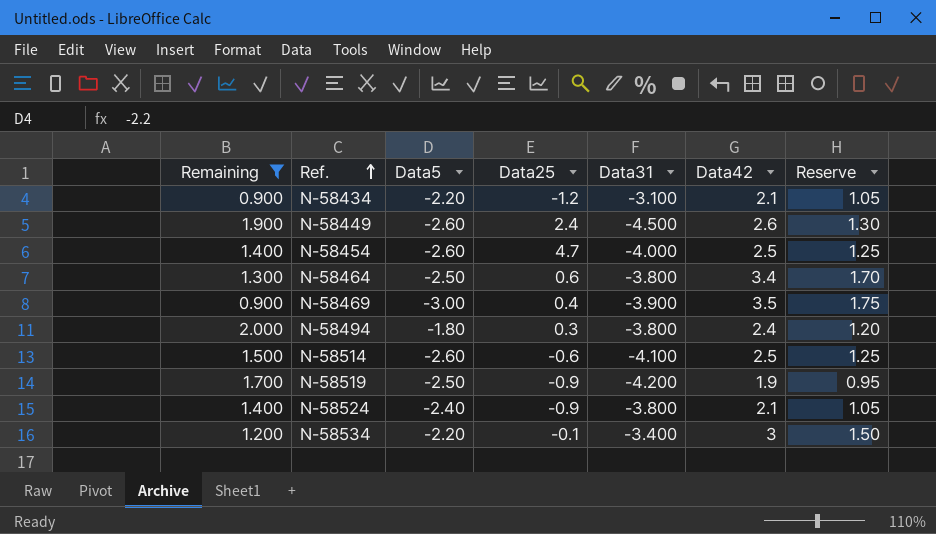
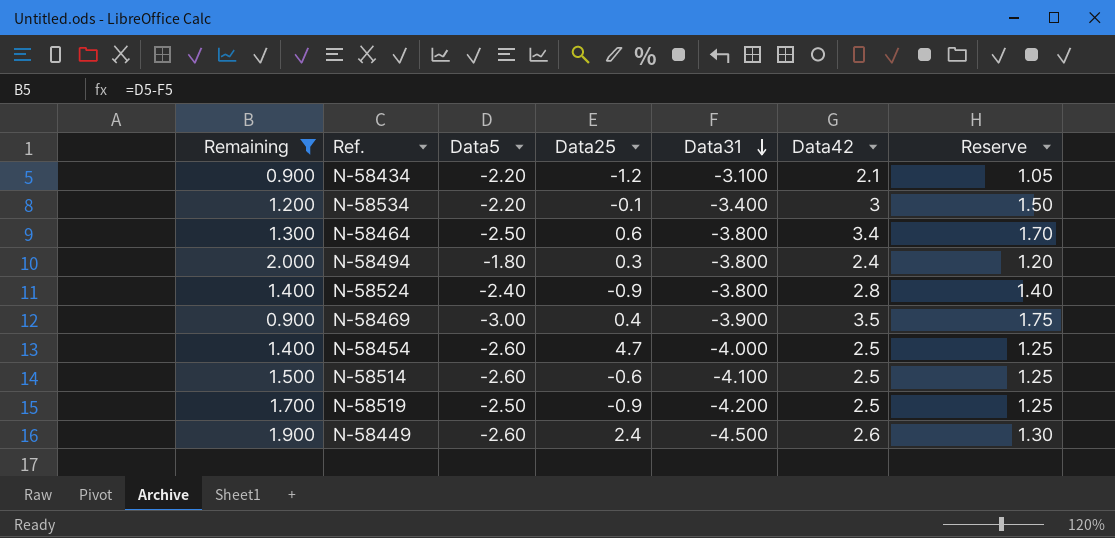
row order: Ref. ascending -> Data31 descending
N-58524 | Data42: 2.1 -> 2.8
N-58524 | Reserve: 1.05 -> 1.40
N-58519 | Data42: 1.9 -> 2.5
N-58519 | Reserve: 0.95 -> 1.25

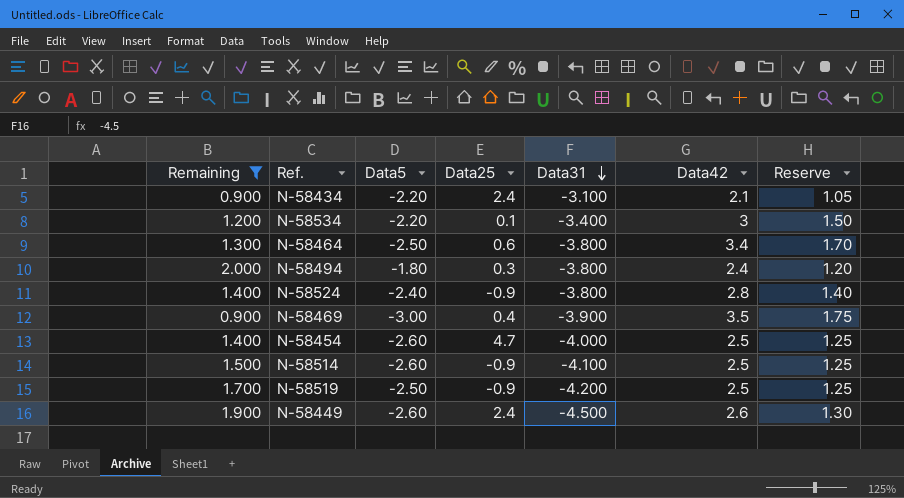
N-58434 | Data25: -1.2 -> 2.4
N-58534 | Data25: -0.1 -> 0.1
N-58514 | Data25: -0.6 -> -0.9

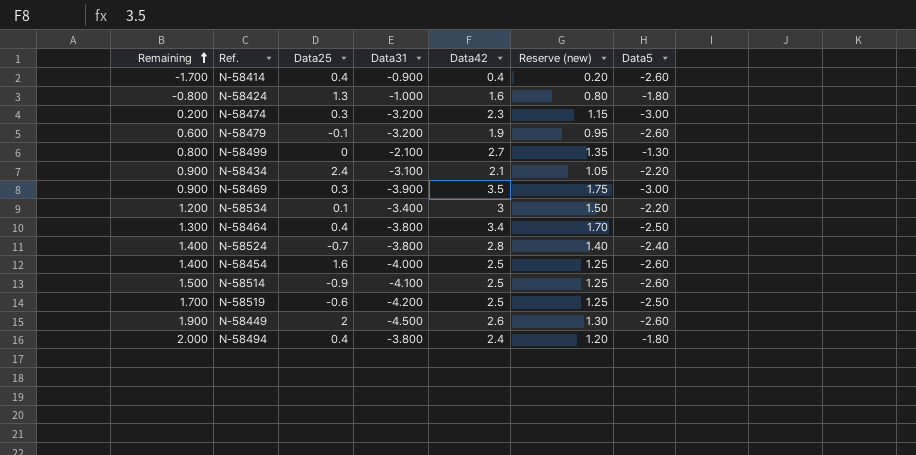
filter: Remaining >= 0.900 -> none
row order: Data31 descending -> Remaining ascending
column name: Reserve -> Reserve (new)
column Data5 | position: 3 -> 7
N-58469 | Data25: 0.4 -> 0.3
N-58464 | Data25: 0.6 -> 0.4
N-58524 | Data25: -0.9 -> -0.7
N-58454 | Data25: 4.7 -> 1.6
N-58519 | Data25: -0.9 -> -0.6
N-58449 | Data25: 2.4 -> 2
N-58494 | Data25: 0.3 -> 0.4

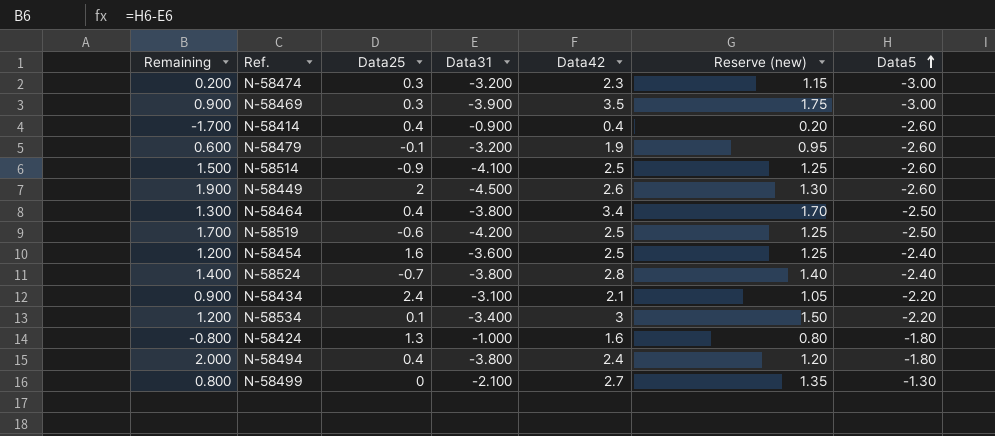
row order: Remaining ascending -> Data5 ascending
N-58454 | Remaining: 1.400 -> 1.200
N-58454 | Data31: -4.000 -> -3.600
N-58454 | Data5: -2.60 -> -2.40

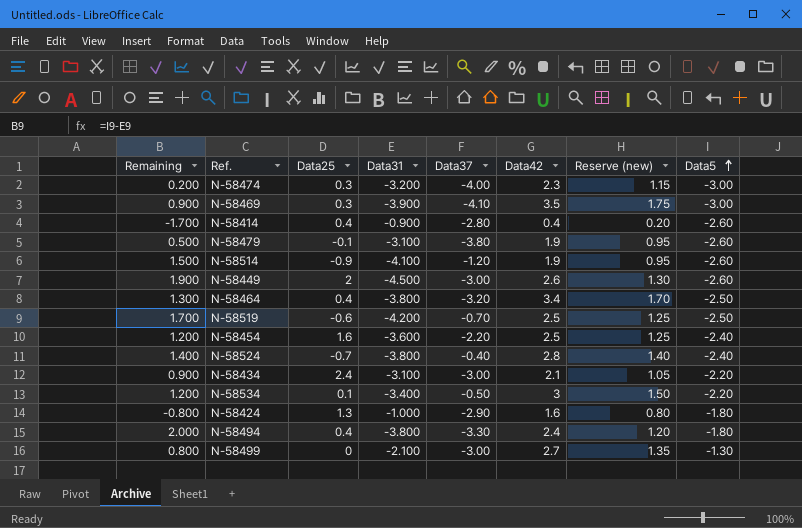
column Data37 | position: none -> 5
N-58479 | Remaining: 0.600 -> 0.500
N-58479 | Data31: -3.200 -> -3.100
N-58514 | Data42: 2.5 -> 1.9
N-58514 | Reserve (new): 1.25 -> 0.95

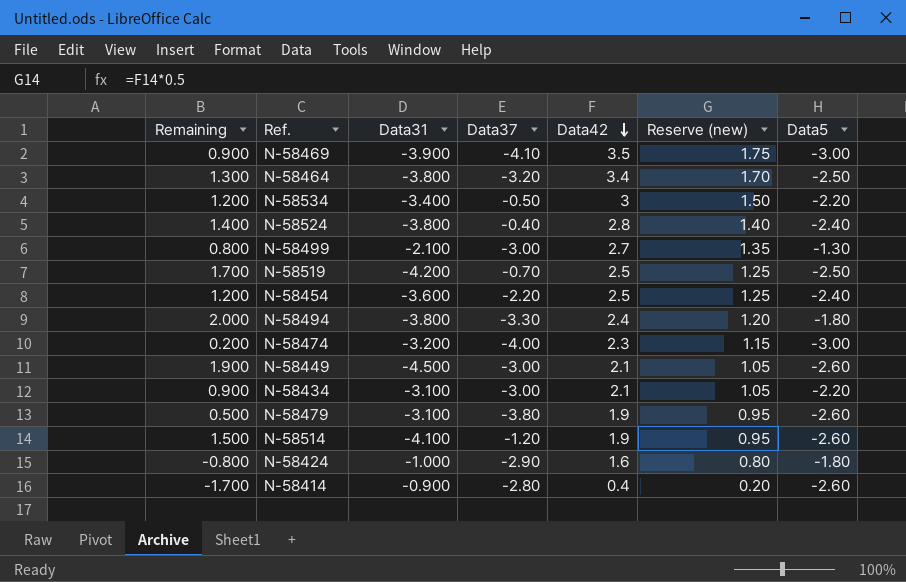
row order: Data5 ascending -> Data42 descending
column Data25 | position: 3 -> none
N-58449 | Data42: 2.6 -> 2.1
N-58449 | Reserve (new): 1.30 -> 1.05

